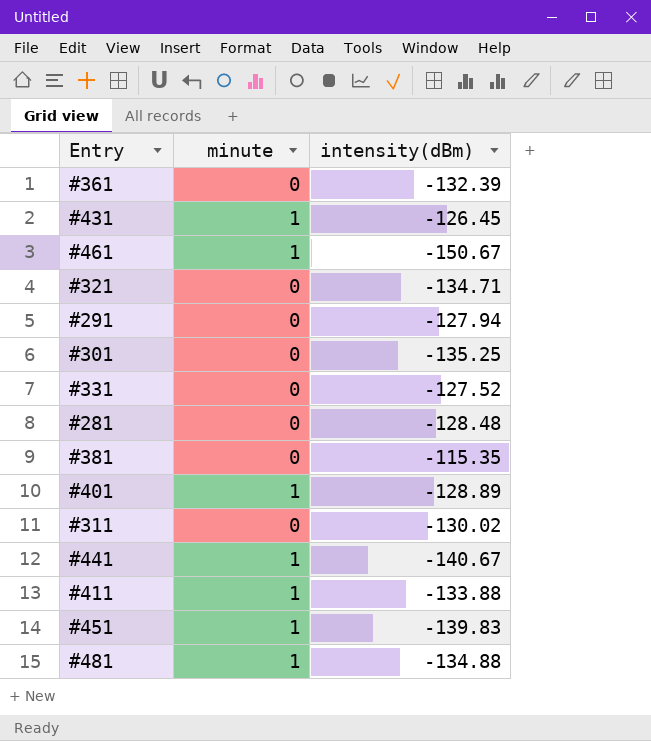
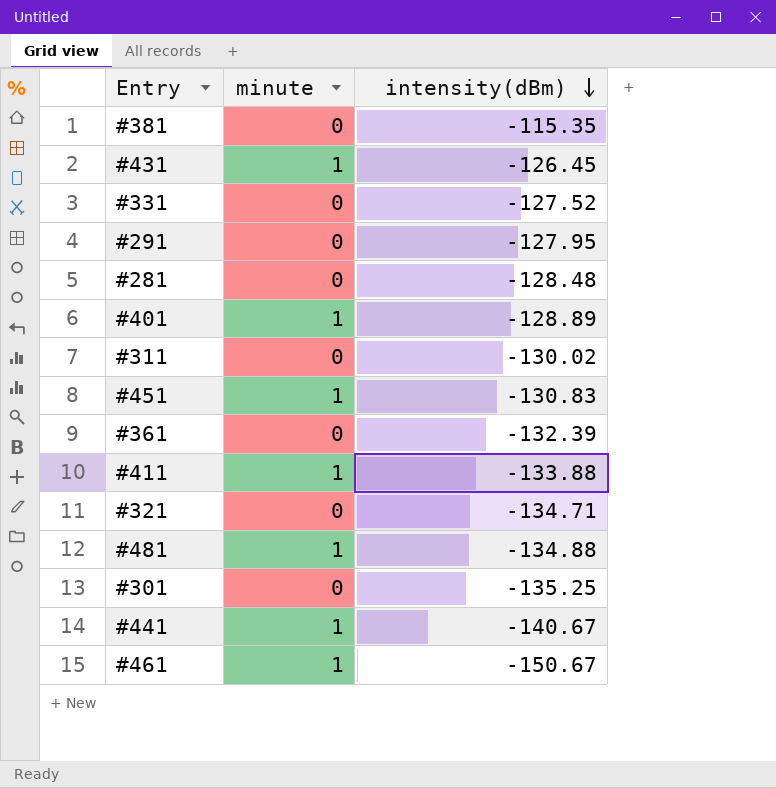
row order: none -> intensity(dBm) descending
#291 | intensity(dBm): -127.94 -> -127.95
#451 | intensity(dBm): -139.83 -> -130.83

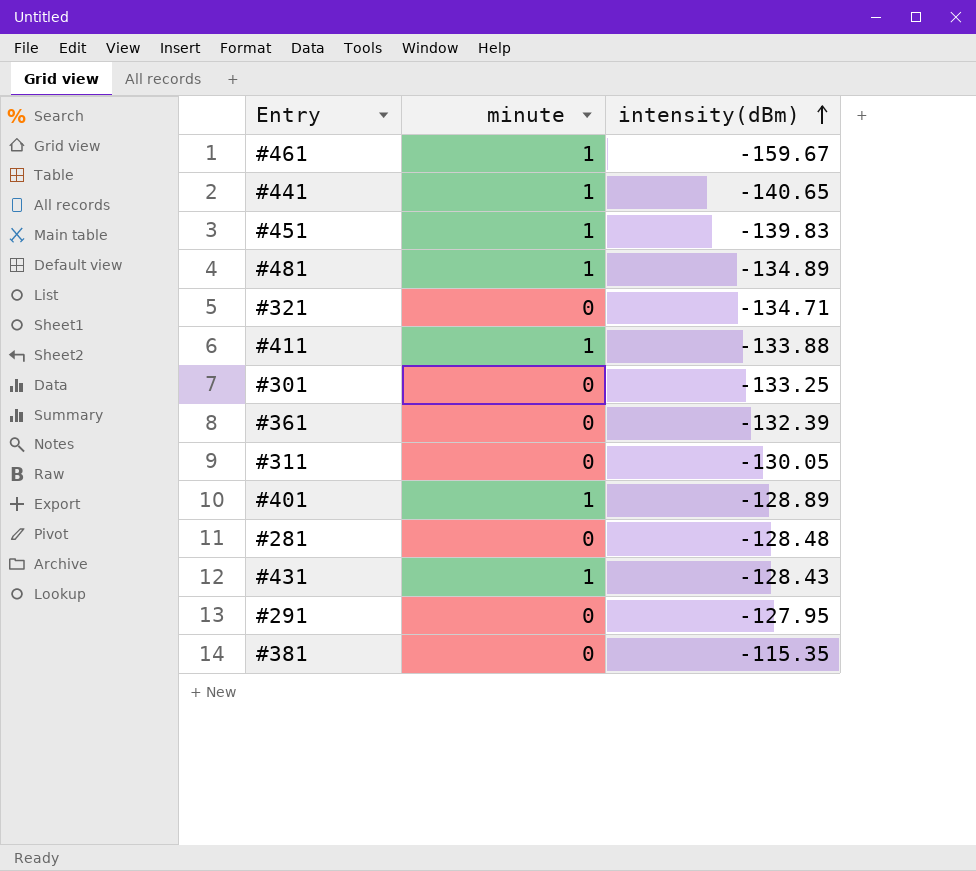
row order: intensity(dBm) descending -> intensity(dBm) ascending
row #331: 0 | -127.52 -> none
#461 | intensity(dBm): -150.67 -> -159.67
#441 | intensity(dBm): -140.67 -> -140.65
#451 | intensity(dBm): -130.83 -> -139.83
#481 | intensity(dBm): -134.88 -> -134.89
#301 | intensity(dBm): -135.25 -> -133.25
#311 | intensity(dBm): -130.02 -> -130.05
#431 | intensity(dBm): -126.45 -> -128.43

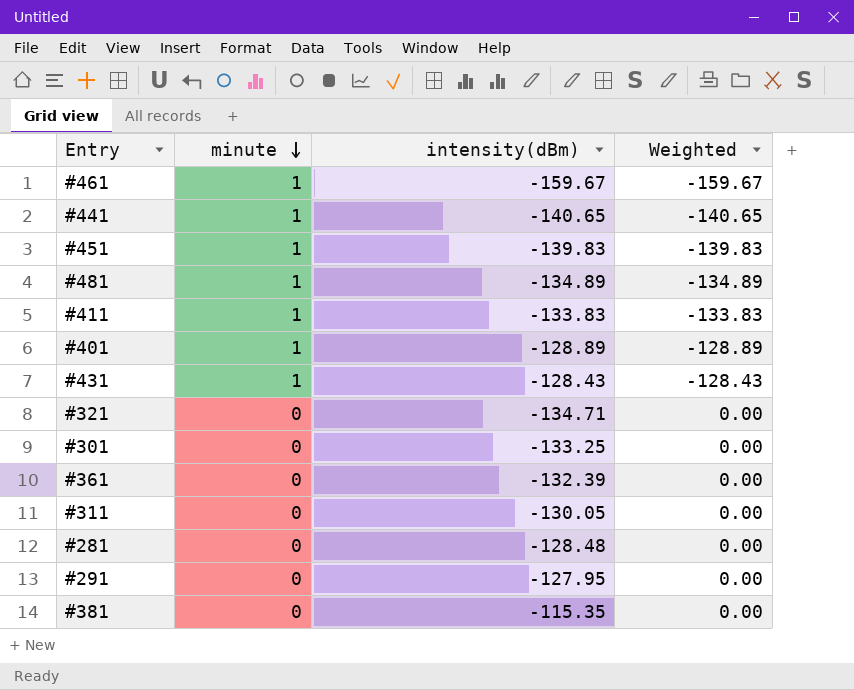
row order: intensity(dBm) ascending -> minute descending
column Weighted | formula: none -> [minute] * [intensity(dBm)]
#411 | intensity(dBm): -133.88 -> -133.83

